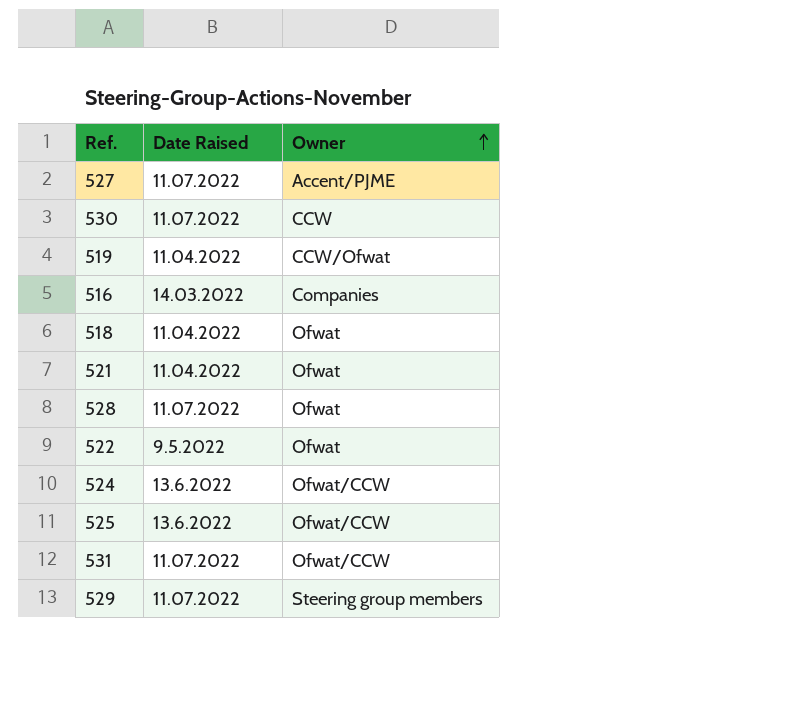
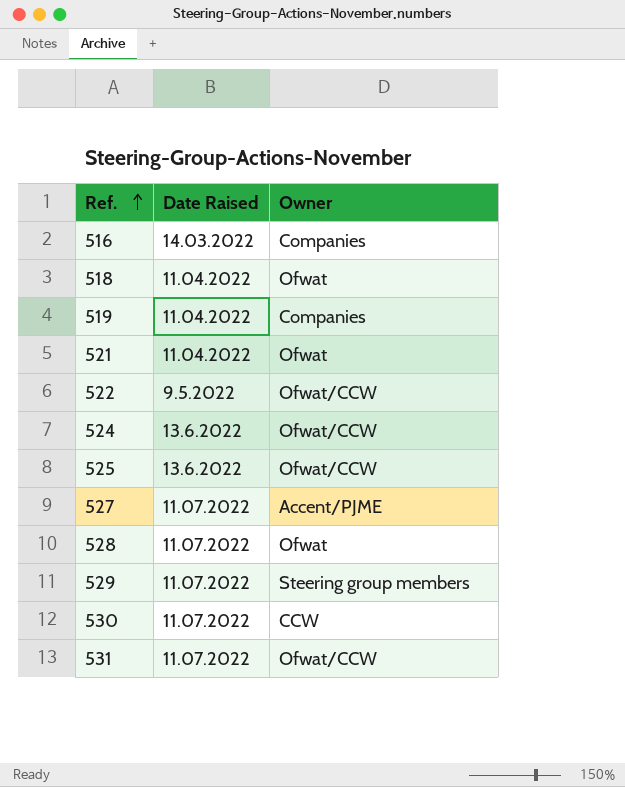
row order: Owner ascending -> Ref. ascending
519 | Owner: CCW/Ofwat -> Companies
522 | Owner: Ofwat -> Ofwat/CCW

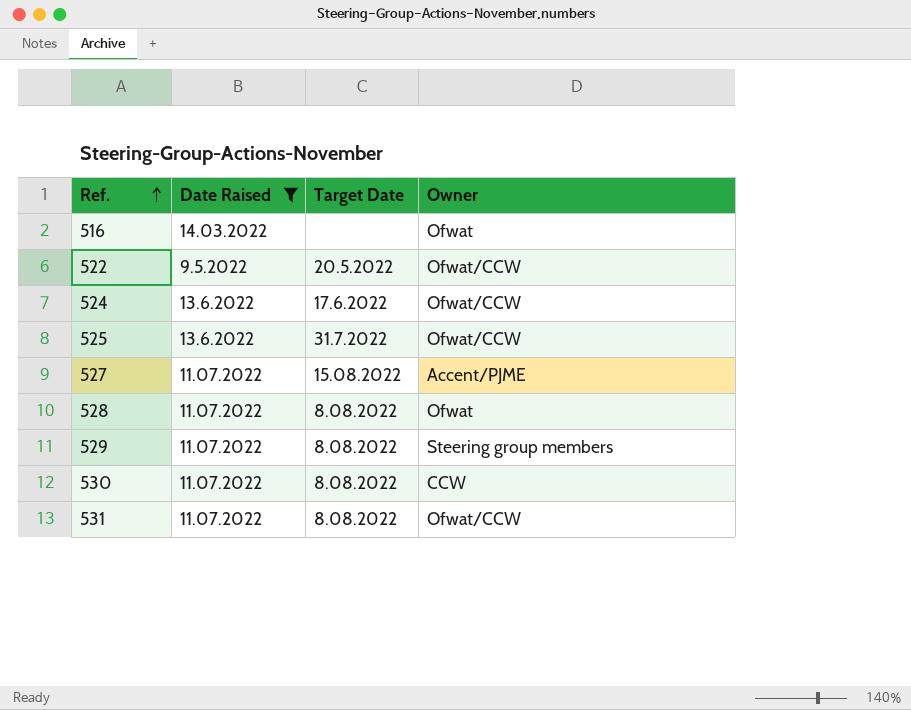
filter: none -> Date Raised != 11.04.2022
column Target Date | position: none -> 3
516 | Owner: Companies -> Ofwat

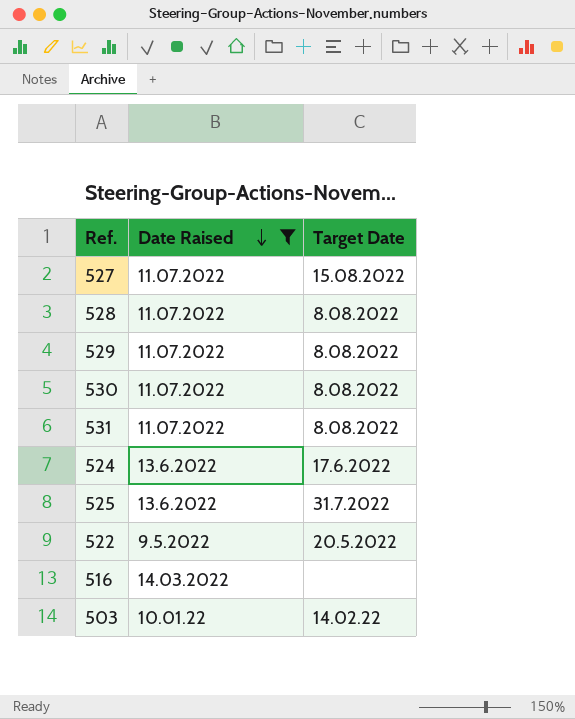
row order: Ref. ascending -> Date Raised descending
column Owner | position: 4 -> none
row 503: none -> 10.01.22 | 14.02.22

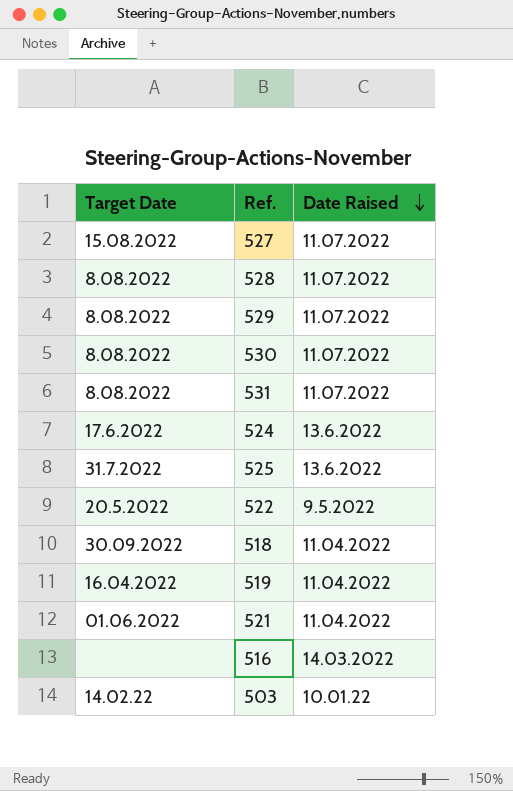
filter: Date Raised != 11.04.2022 -> none
column Target Date | position: 3 -> 1

